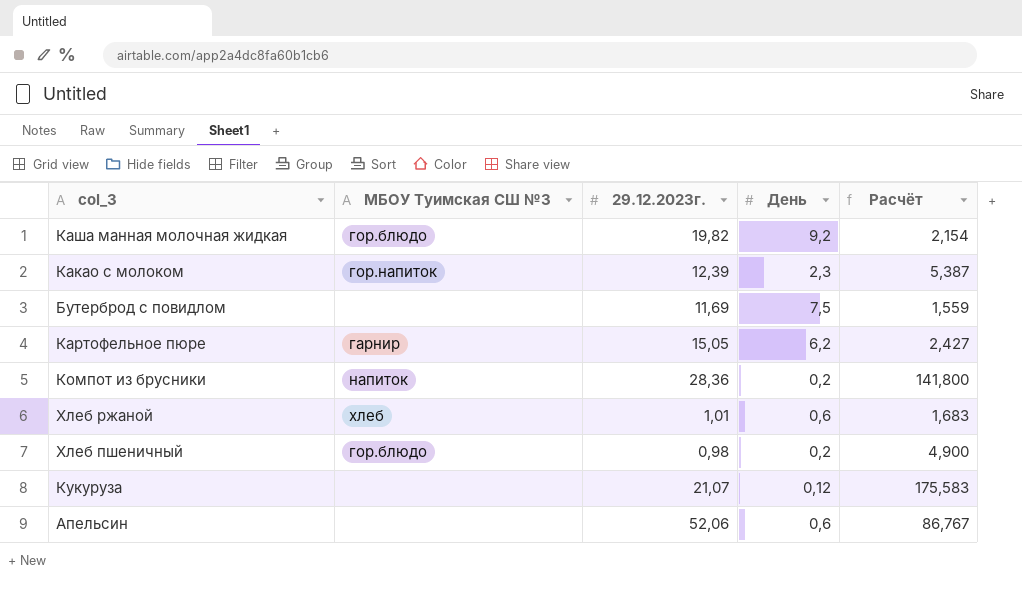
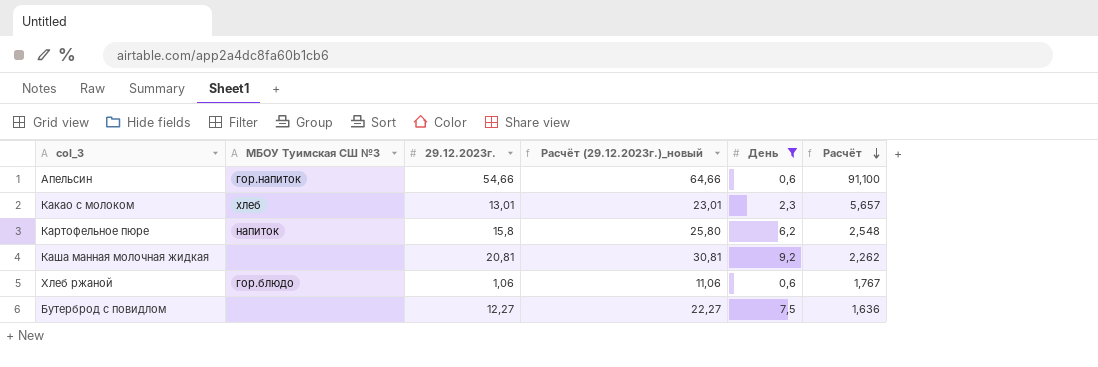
filter: none -> День >= 0,6
row order: none -> Расчёт descending
column Расчёт (29.12.2023г.)_новый | formula: none -> [29.12.2023г.] + 10
Апельсин | МБОУ Туимская СШ №3: none -> гор.напиток
Апельсин | 29.12.2023г.: 52,06 -> 54,66
Апельсин | Расчёт: 86,767 -> 91,100
Какао с молоком | МБОУ Туимская СШ №3: гор.напиток -> хлеб
Какао с молоком | 29.12.2023г.: 12,39 -> 13,01
Какао с молоком | Расчёт: 5,387 -> 5,657
Картофельное пюре | МБОУ Туимская СШ №3: гарнир -> напиток
Картофельное пюре | 29.12.2023г.: 15,05 -> 15,8
Картофельное пюре | Расчёт: 2,427 -> 2,548
Каша манная молочная жидкая | МБОУ Туимская СШ №3: гор.блюдо -> none
Каша манная молочная жидкая | 29.12.2023г.: 19,82 -> 20,81
Каша манная молочная жидкая | Расчёт: 2,154 -> 2,262
Хлеб ржаной | МБОУ Туимская СШ №3: хлеб -> гор.блюдо
Хлеб ржаной | 29.12.2023г.: 1,01 -> 1,06
Хлеб ржаной | Расчёт: 1,683 -> 1,767
Бутерброд с повидлом | 29.12.2023г.: 11,69 -> 12,27
Бутерброд с повидлом | Расчёт: 1,559 -> 1,636

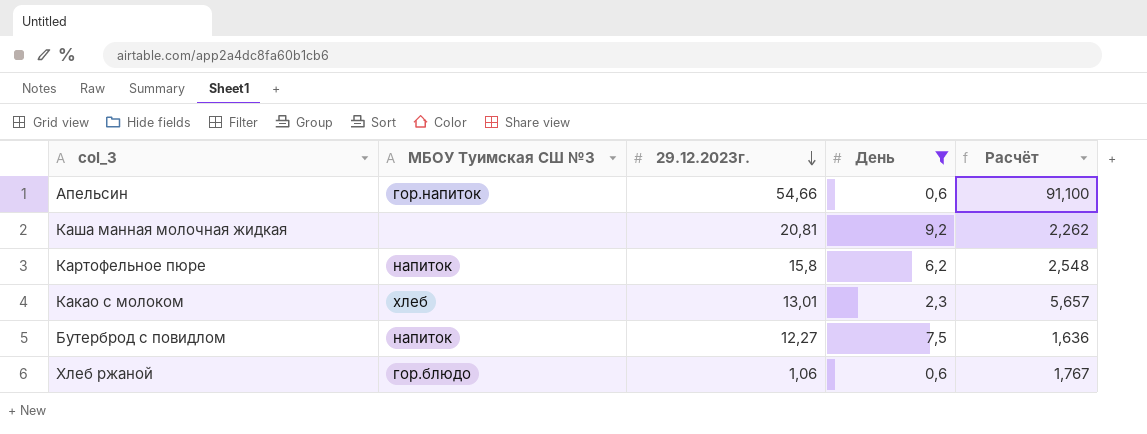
row order: Расчёт descending -> 29.12.2023г. descending
column Расчёт (29.12.2023г.)_новый | formula: [29.12.2023г.] + 10 -> none
Бутерброд с повидлом | МБОУ Туимская СШ №3: none -> напиток

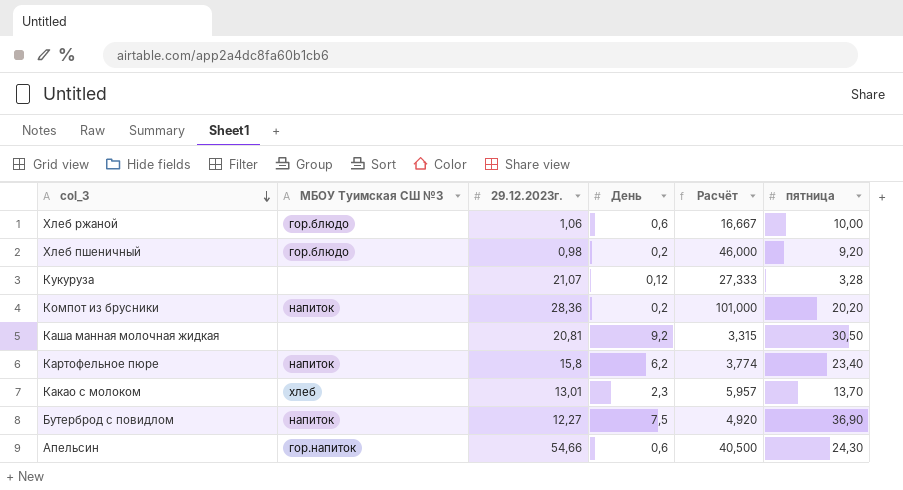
filter: День >= 0,6 -> none
row order: 29.12.2023г. descending -> col_3 descending
column Расчёт | formula: [29.12.2023г.] / [День] -> [пятница] / [День]
column пятница | position: none -> 6

